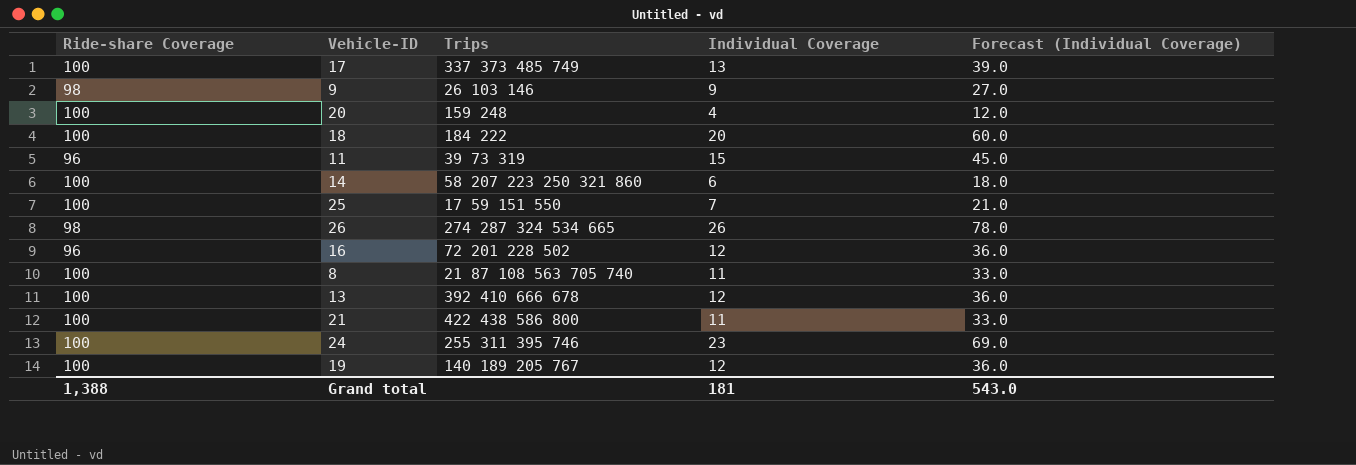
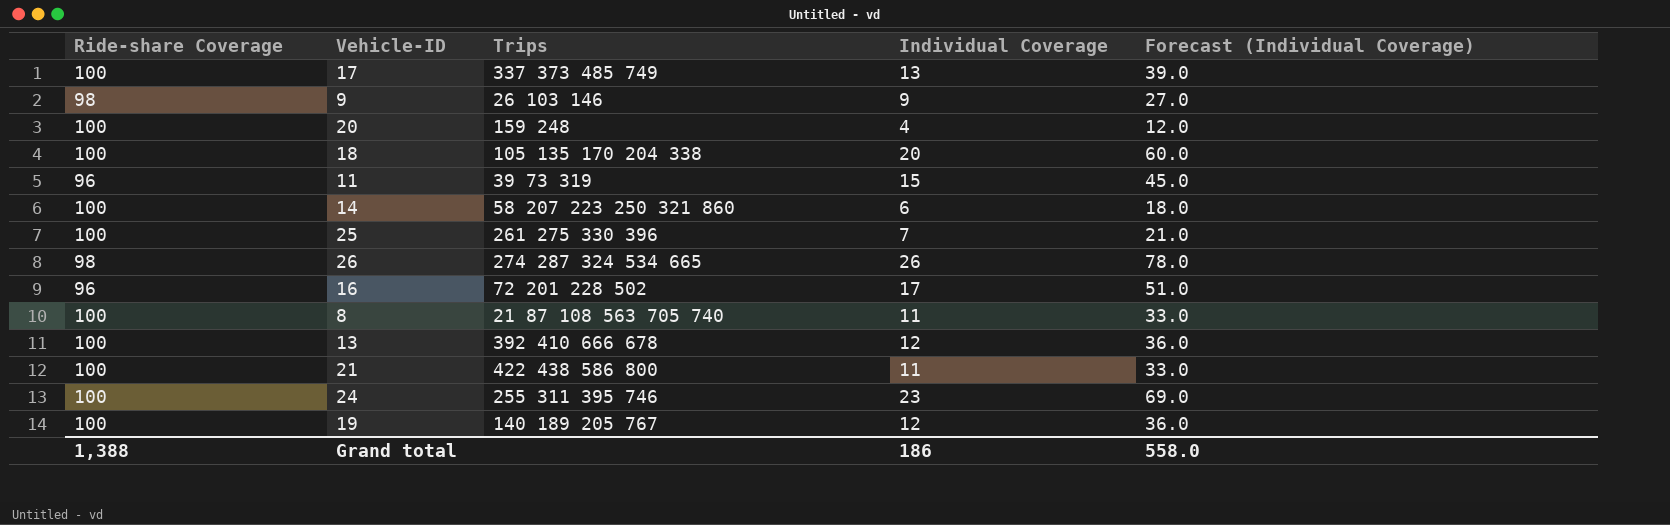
18 | Trips: 184 222 -> 105 135 170 204 338
25 | Trips: 17 59 151 550 -> 261 275 330 396
16 | Individual Coverage: 12 -> 17
16 | Forecast (Individual Coverage): 36.0 -> 51.0
Grand total | Individual Coverage: 181 -> 186
Grand total | Forecast (Individual Coverage): 543.0 -> 558.0

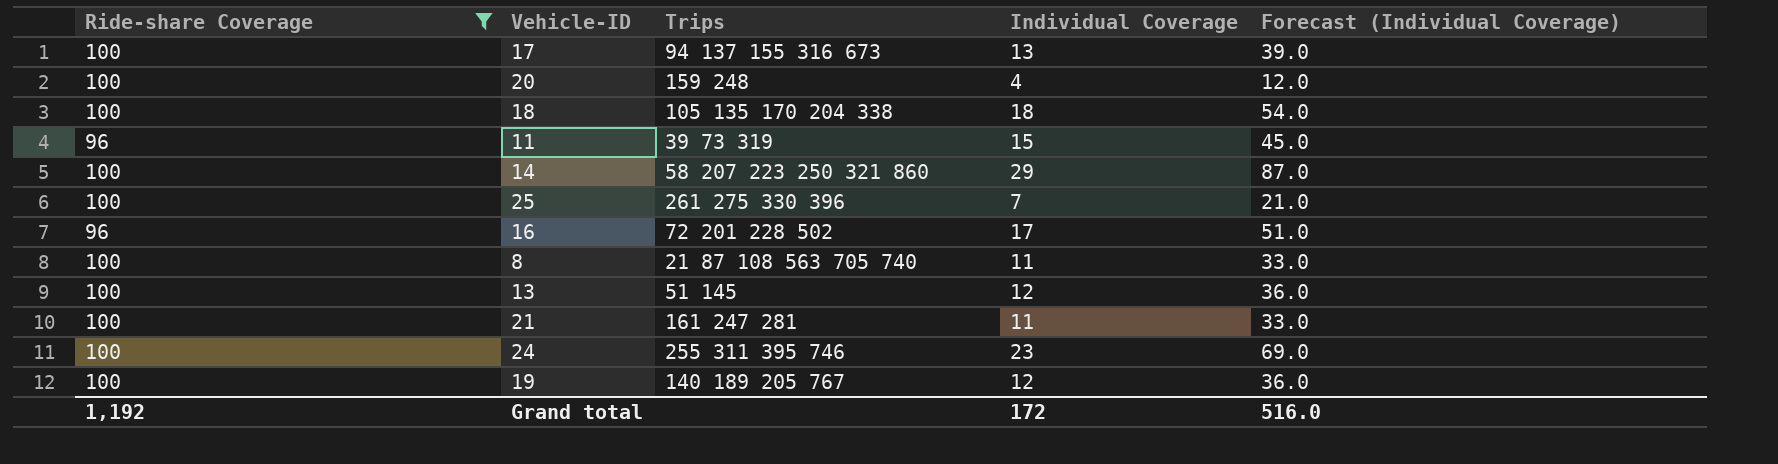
filter: none -> Ride-share Coverage != 98
17 | Trips: 337 373 485 749 -> 94 137 155 316 673
18 | Individual Coverage: 20 -> 18
18 | Forecast (Individual Coverage): 60.0 -> 54.0
14 | Individual Coverage: 6 -> 29
14 | Forecast (Individual Coverage): 18.0 -> 87.0
13 | Trips: 392 410 666 678 -> 51 145
21 | Trips: 422 438 586 800 -> 161 247 281
Grand total | Ride-share Coverage: 1,388 -> 1,192
Grand total | Individual Coverage: 186 -> 172
Grand total | Forecast (Individual Coverage): 558.0 -> 516.0

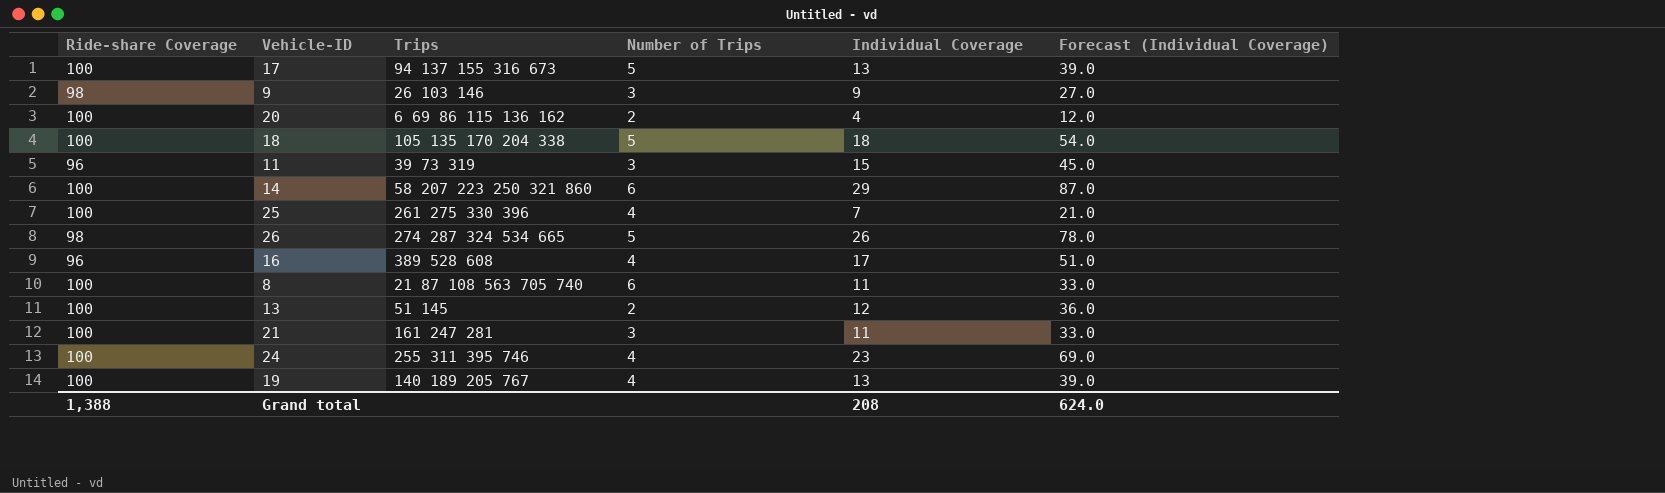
filter: Ride-share Coverage != 98 -> none
column Number of Trips | position: none -> 4
20 | Trips: 159 248 -> 6 69 86 115 136 162
16 | Trips: 72 201 228 502 -> 389 528 608
19 | Individual Coverage: 12 -> 13
19 | Forecast (Individual Coverage): 36.0 -> 39.0
Grand total | Ride-share Coverage: 1,192 -> 1,388
Grand total | Individual Coverage: 172 -> 208
Grand total | Forecast (Individual Coverage): 516.0 -> 624.0

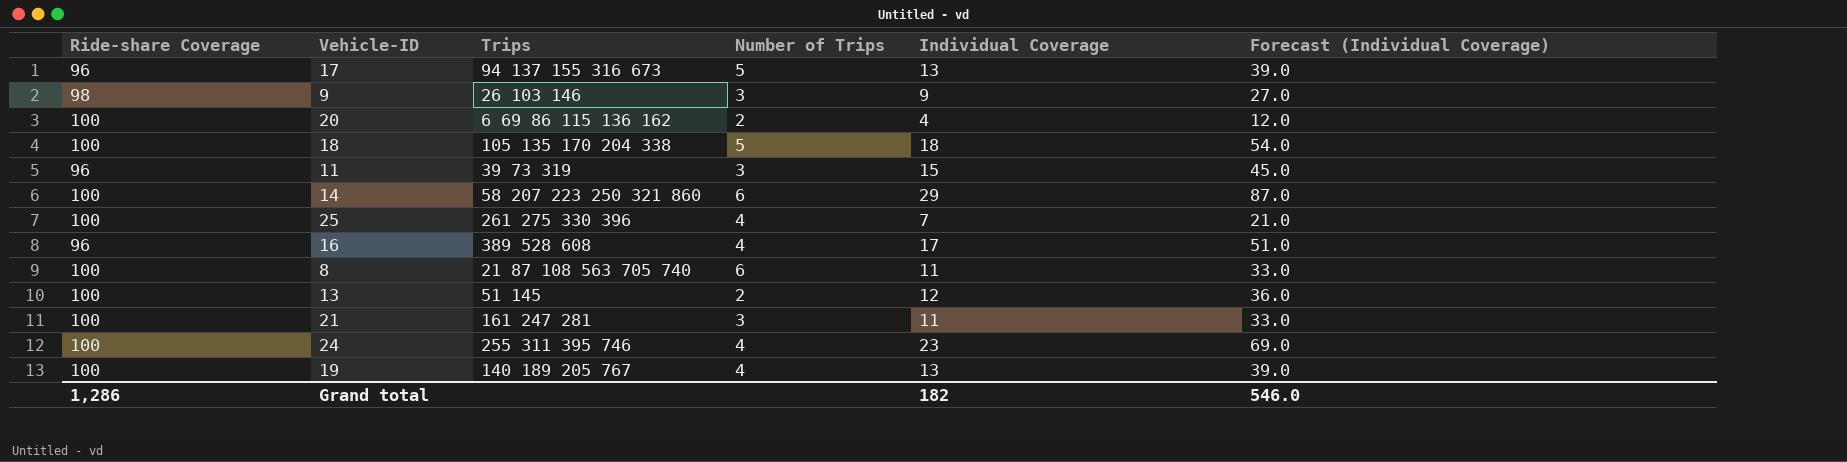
row 26: 98 | 274 287 324 534 665 | 5 | 26 | 78.0 -> none
17 | Ride-share Coverage: 100 -> 96
Grand total | Ride-share Coverage: 1,388 -> 1,286
Grand total | Individual Coverage: 208 -> 182
Grand total | Forecast (Individual Coverage): 624.0 -> 546.0

